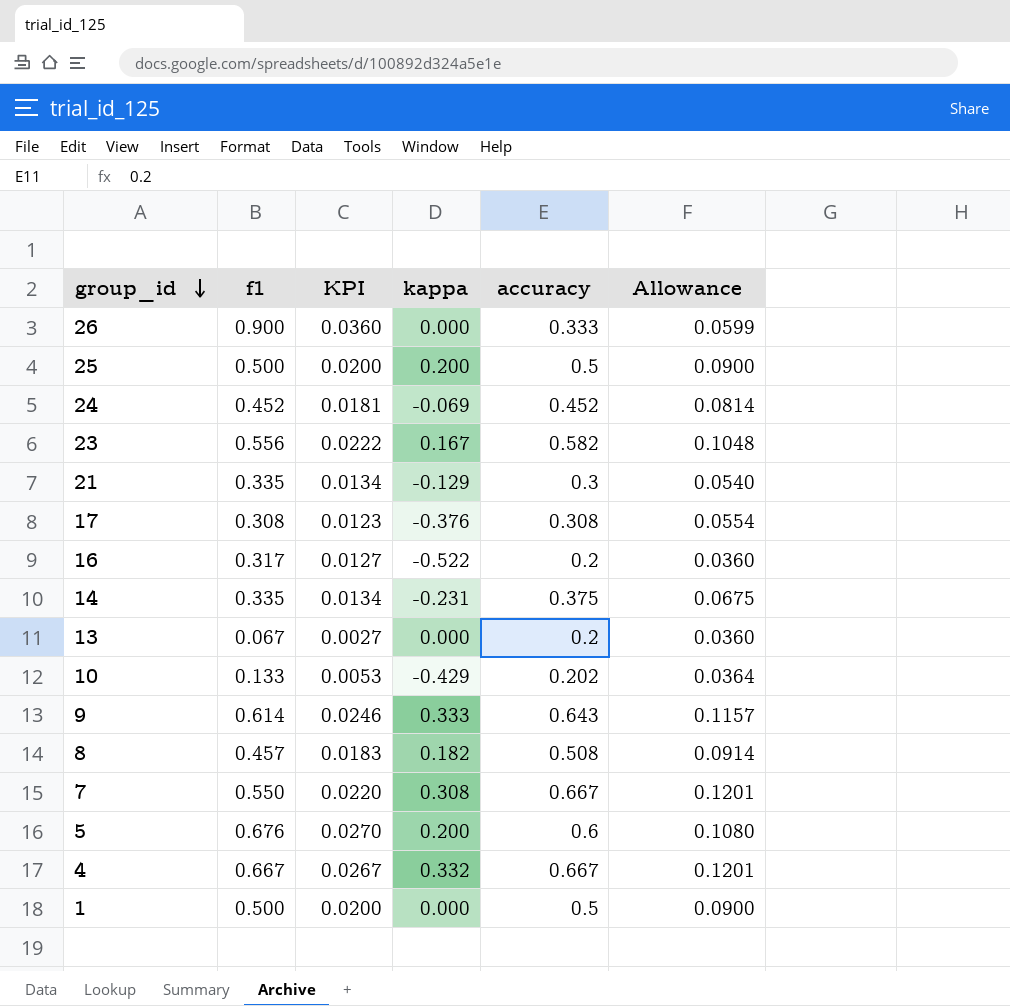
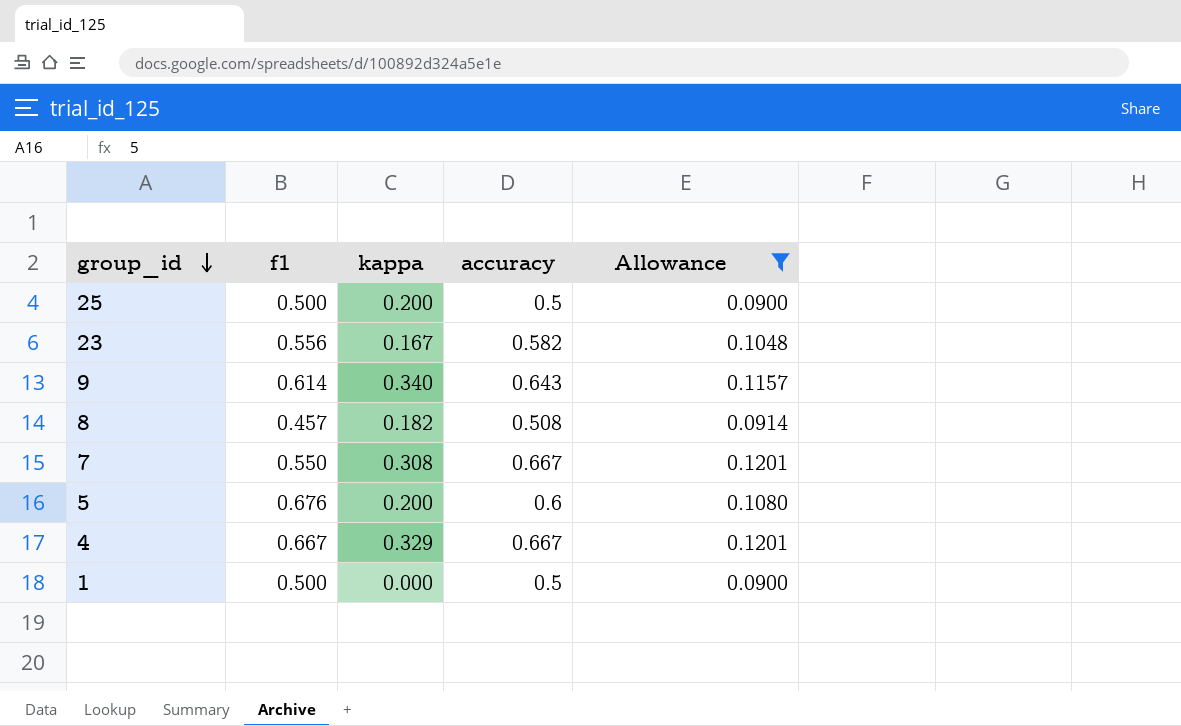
filter: none -> Allowance >= 0.0900
column KPI | formula: [f1] * 0.04 -> none
9 | kappa: 0.333 -> 0.340
4 | kappa: 0.332 -> 0.329

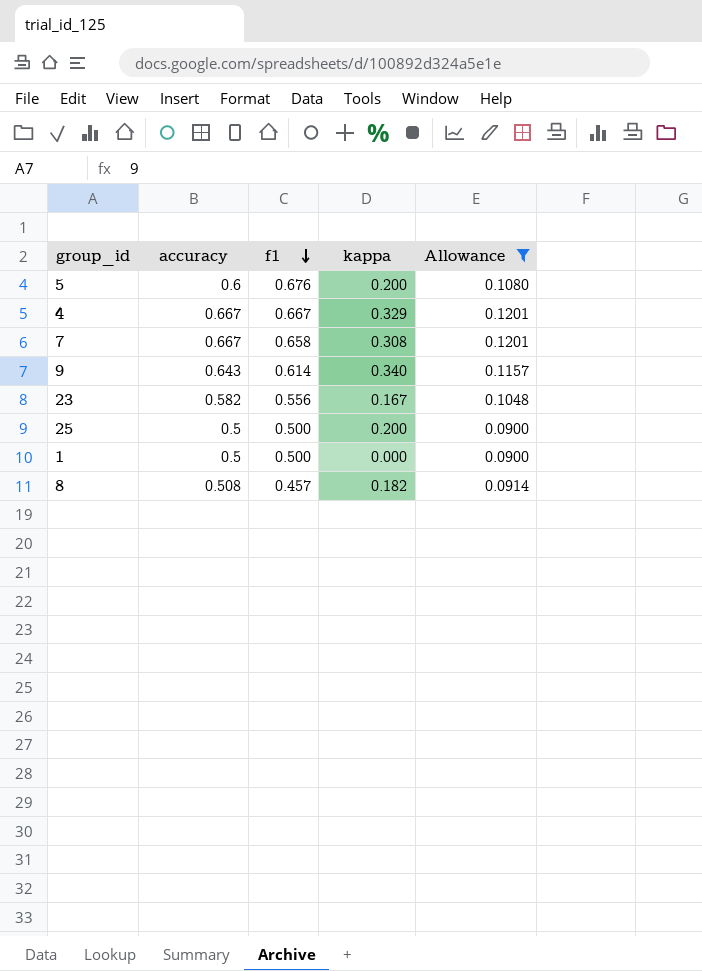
row order: group_id descending -> f1 descending
column accuracy | position: 4 -> 2
7 | f1: 0.550 -> 0.658

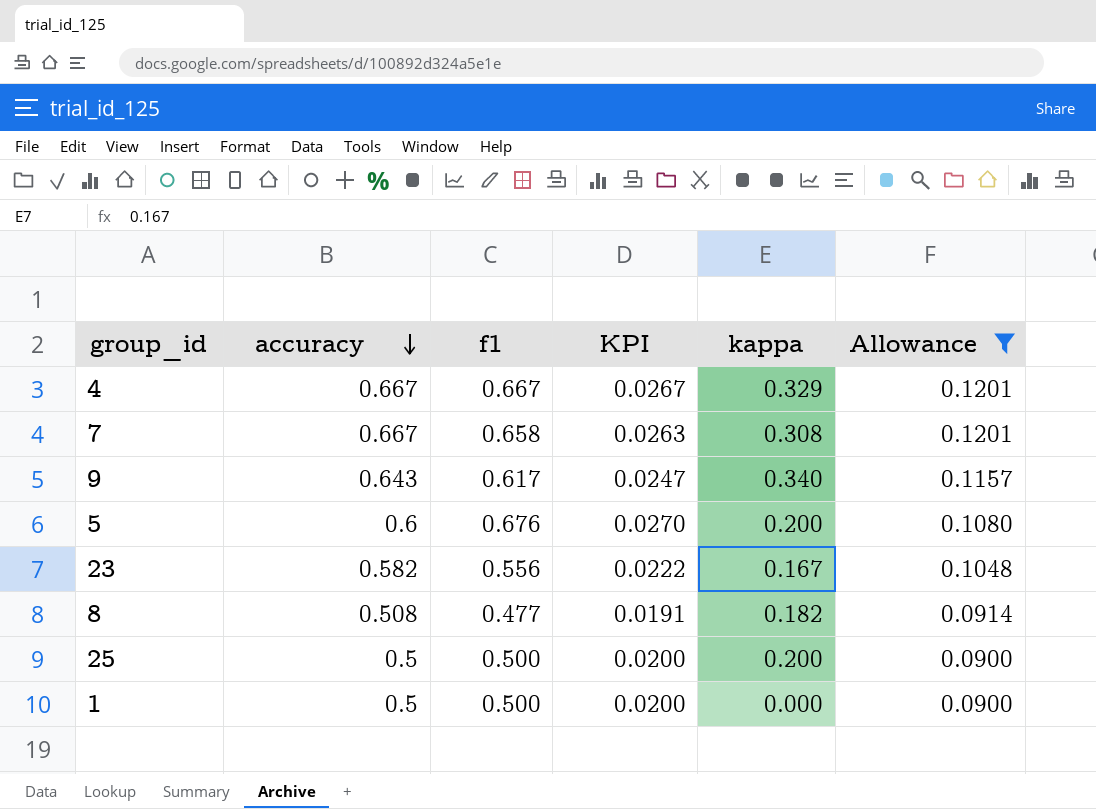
row order: f1 descending -> accuracy descending
column KPI | formula: none -> [f1] * 0.04
9 | f1: 0.614 -> 0.617
8 | f1: 0.457 -> 0.477

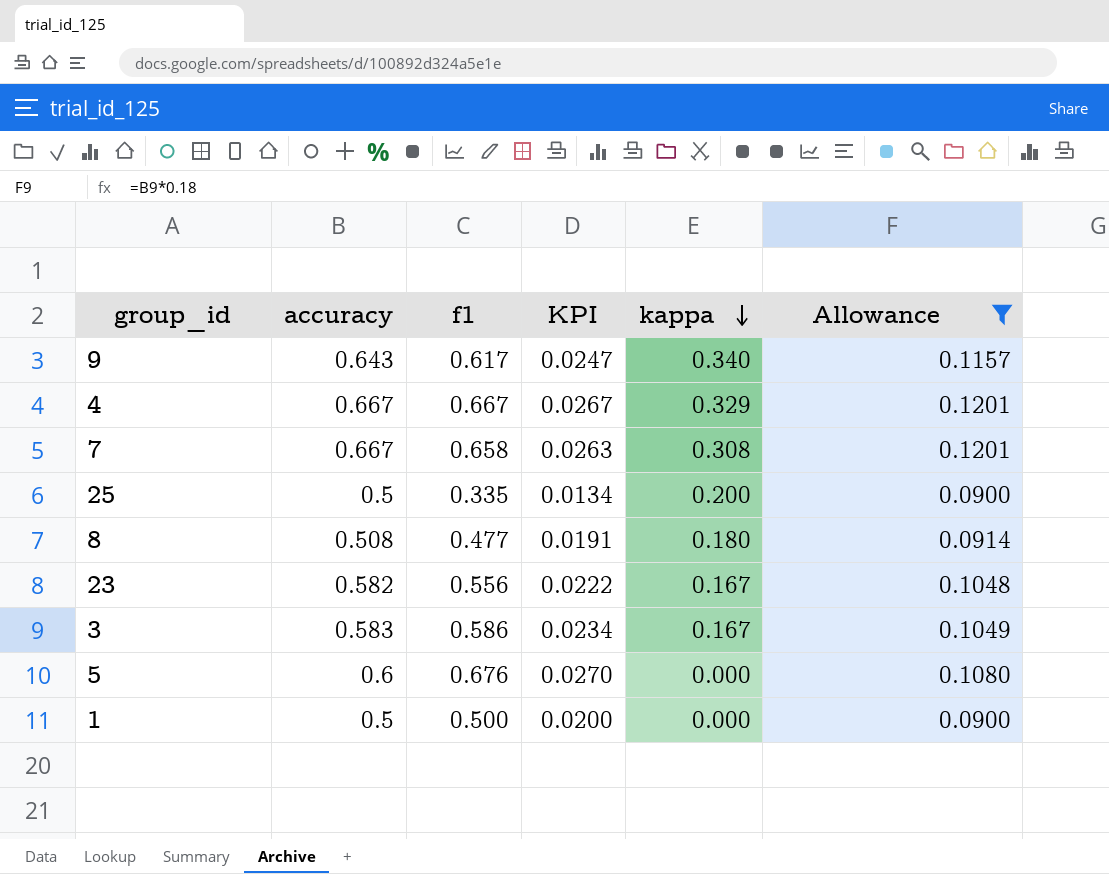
row order: accuracy descending -> kappa descending
25 | f1: 0.500 -> 0.335
25 | KPI: 0.0200 -> 0.0134
8 | kappa: 0.182 -> 0.180
row 3: none -> 0.583 | 0.586 | 0.0234 | 0.167 | 0.1049
5 | kappa: 0.200 -> 0.000

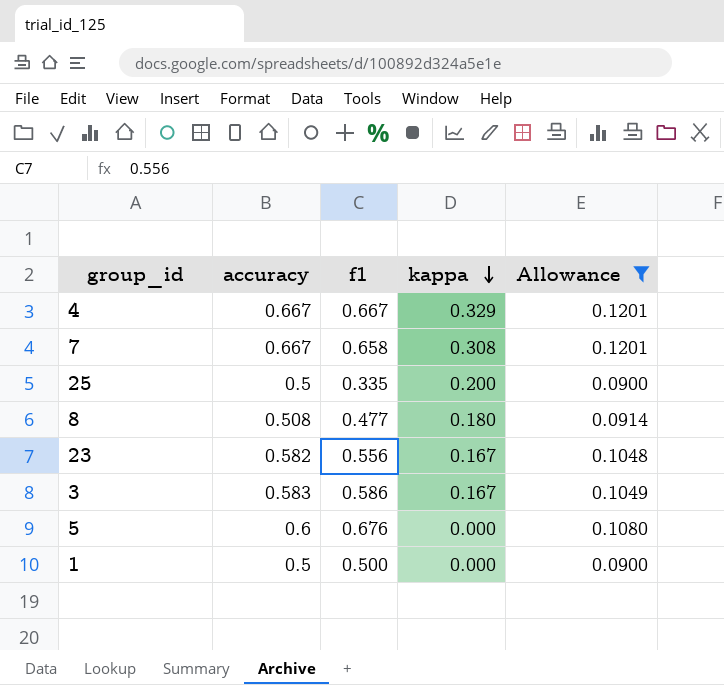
column KPI | formula: [f1] * 0.04 -> none
row 9: 0.643 | 0.617 | 0.0247 | 0.340 | 0.1157 -> none

